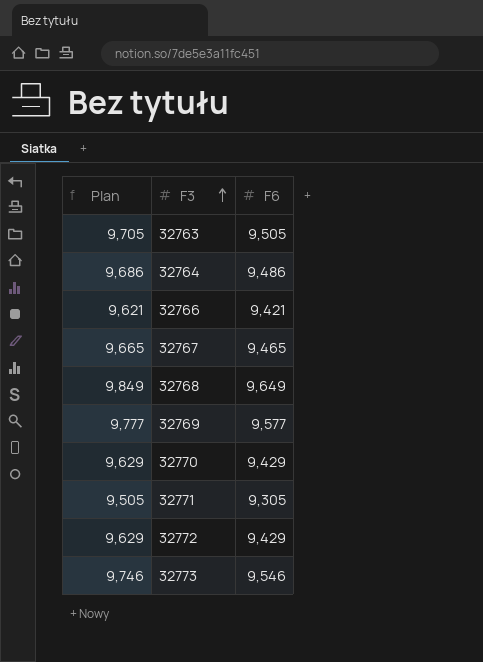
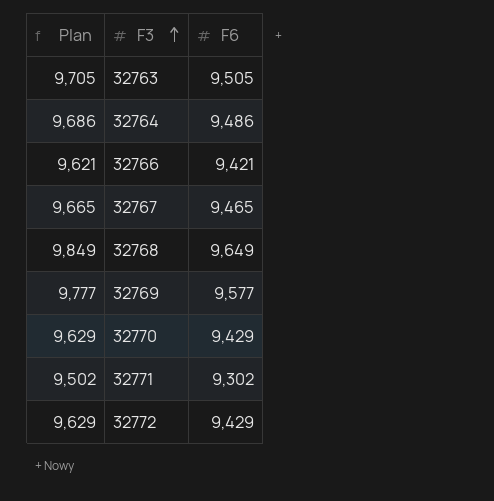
row 32773: 9,746 | 9,546 -> none
32771 | Plan: 9,505 -> 9,502
32771 | F6: 9,305 -> 9,302

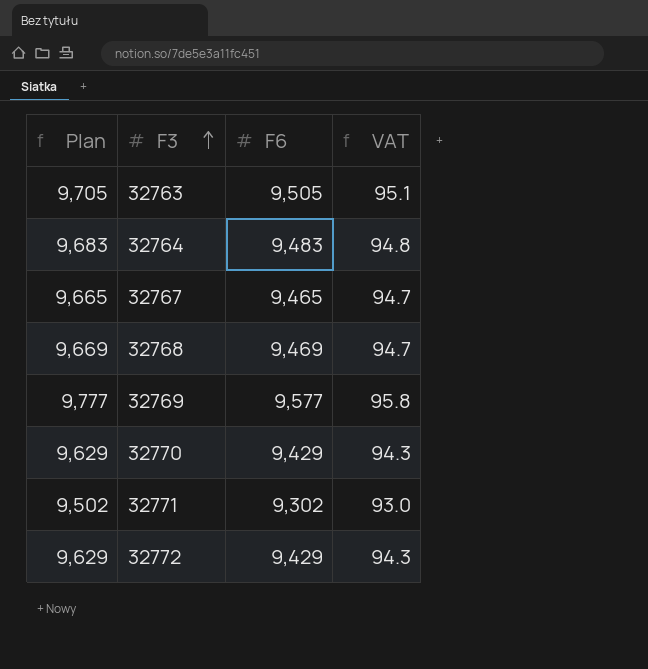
column VAT | formula: none -> [F6] * 0.01
row 32766: 9,621 | 9,421 -> none
32764 | Plan: 9,686 -> 9,683
32764 | F6: 9,486 -> 9,483
32768 | Plan: 9,849 -> 9,669
32768 | F6: 9,649 -> 9,469

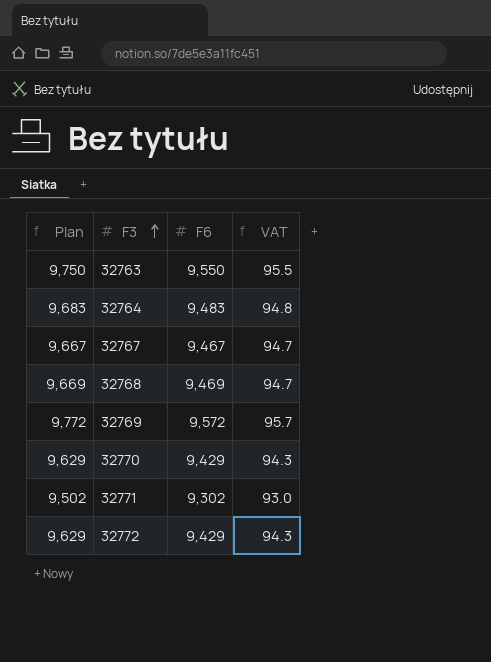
32763 | Plan: 9,705 -> 9,750
32763 | F6: 9,505 -> 9,550
32763 | VAT: 95.1 -> 95.5
32767 | Plan: 9,665 -> 9,667
32767 | F6: 9,465 -> 9,467
32769 | Plan: 9,777 -> 9,772
32769 | F6: 9,577 -> 9,572
32769 | VAT: 95.8 -> 95.7

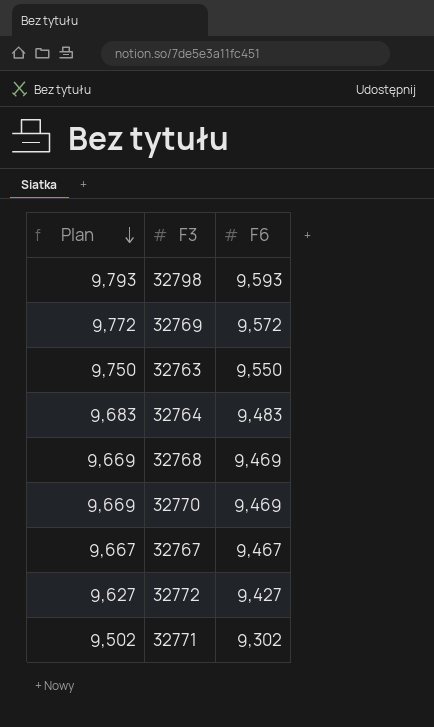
row order: F3 ascending -> Plan descending
column VAT | formula: [F6] * 0.01 -> none
row 32798: none -> 9,793 | 9,593
32770 | Plan: 9,629 -> 9,669
32770 | F6: 9,429 -> 9,469
32772 | Plan: 9,629 -> 9,627
32772 | F6: 9,429 -> 9,427

